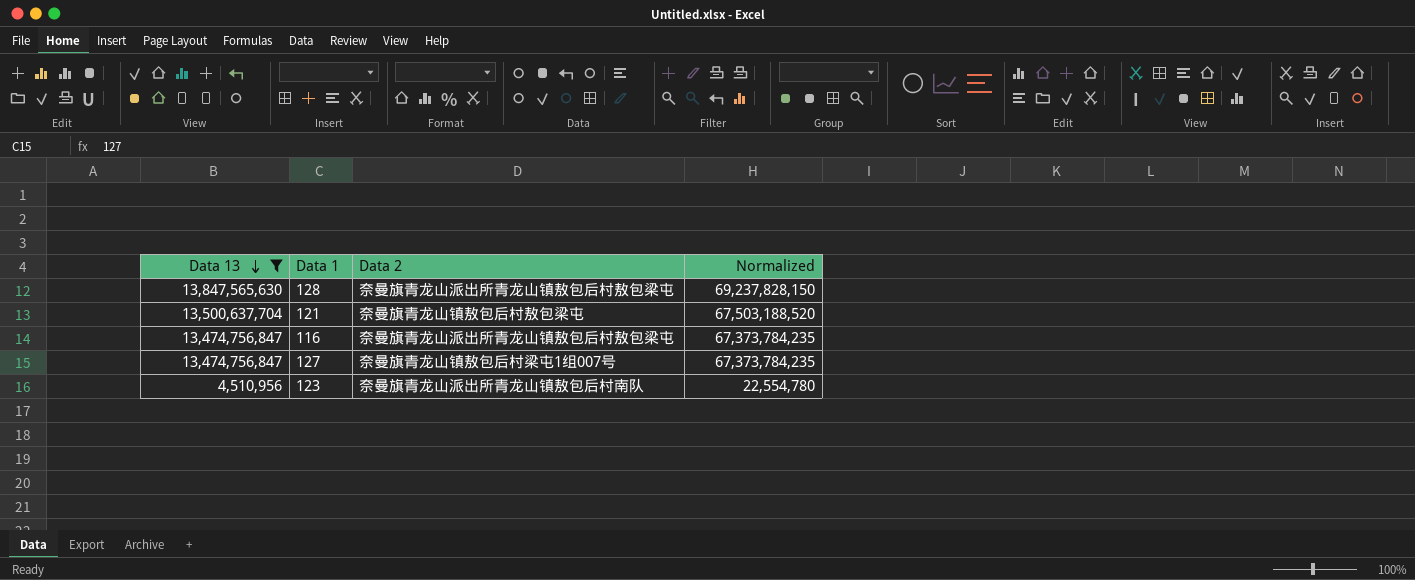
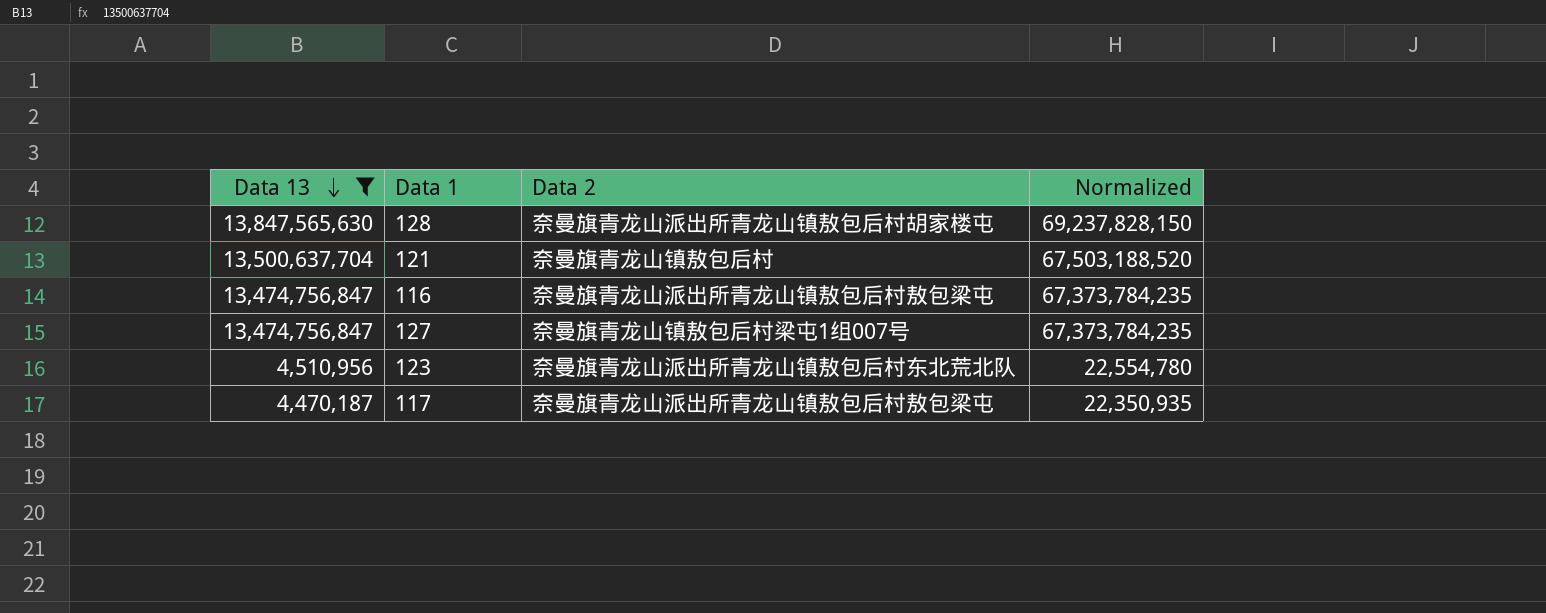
128 | Data 2: 奈曼旗青龙山派出所青龙山镇敖包后村敖包梁屯 -> 奈曼旗青龙山派出所青龙山镇敖包后村胡家楼屯
121 | Data 2: 奈曼旗青龙山镇敖包后村敖包梁屯 -> 奈曼旗青龙山镇敖包后村
123 | Data 2: 奈曼旗青龙山派出所青龙山镇敖包后村南队 -> 奈曼旗青龙山派出所青龙山镇敖包后村东北荒北队
row 117: none -> 4,470,187 | 奈曼旗青龙山派出所青龙山镇敖包后村敖包梁屯 | 22,350,935

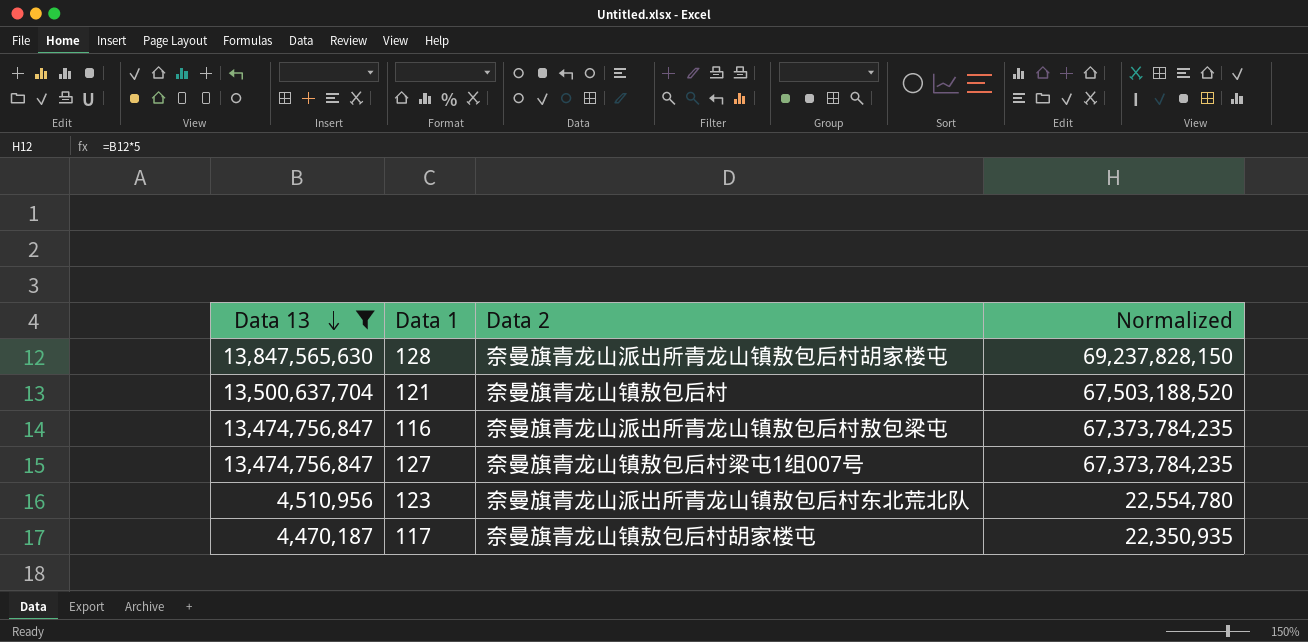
117 | Data 2: 奈曼旗青龙山派出所青龙山镇敖包后村敖包梁屯 -> 奈曼旗青龙山镇敖包后村胡家楼屯

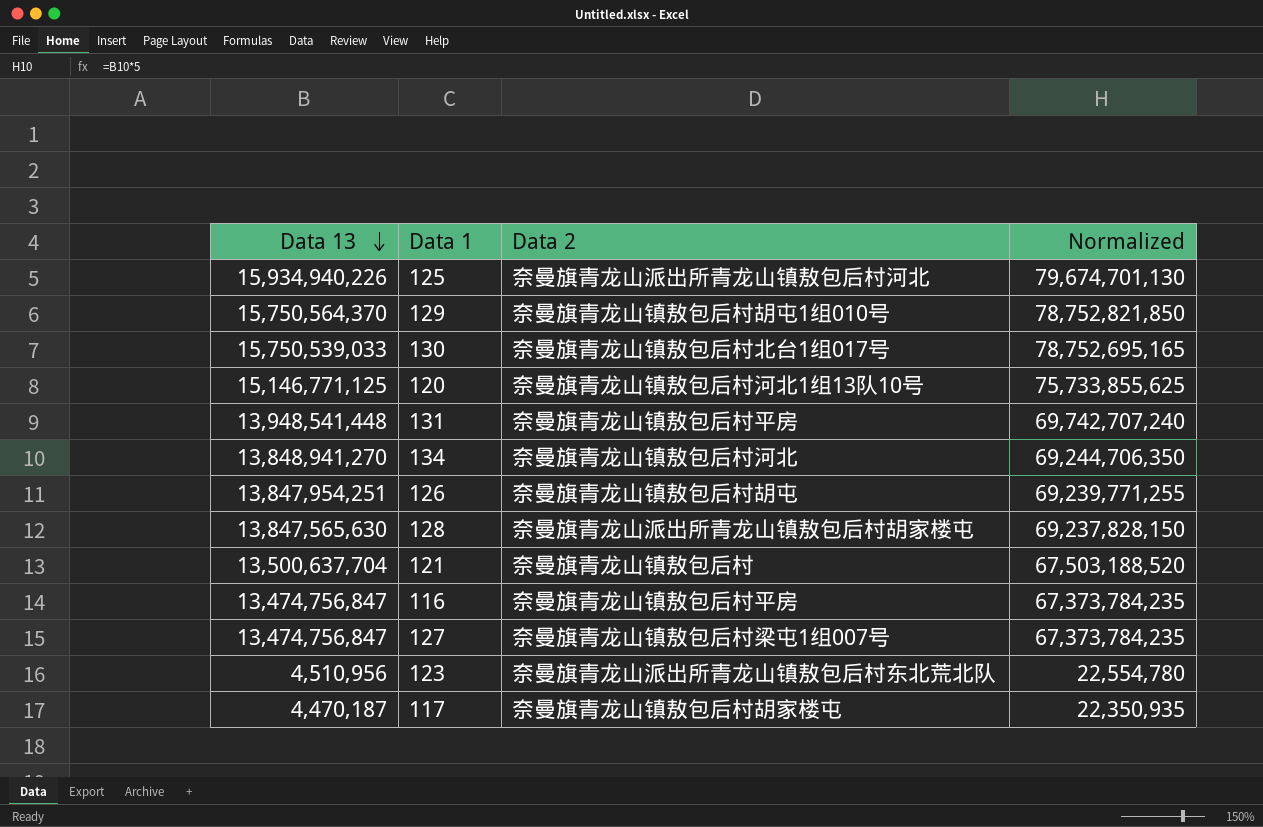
filter: Data 13 <= 13,847,565,630 -> none
116 | Data 2: 奈曼旗青龙山派出所青龙山镇敖包后村敖包梁屯 -> 奈曼旗青龙山镇敖包后村平房

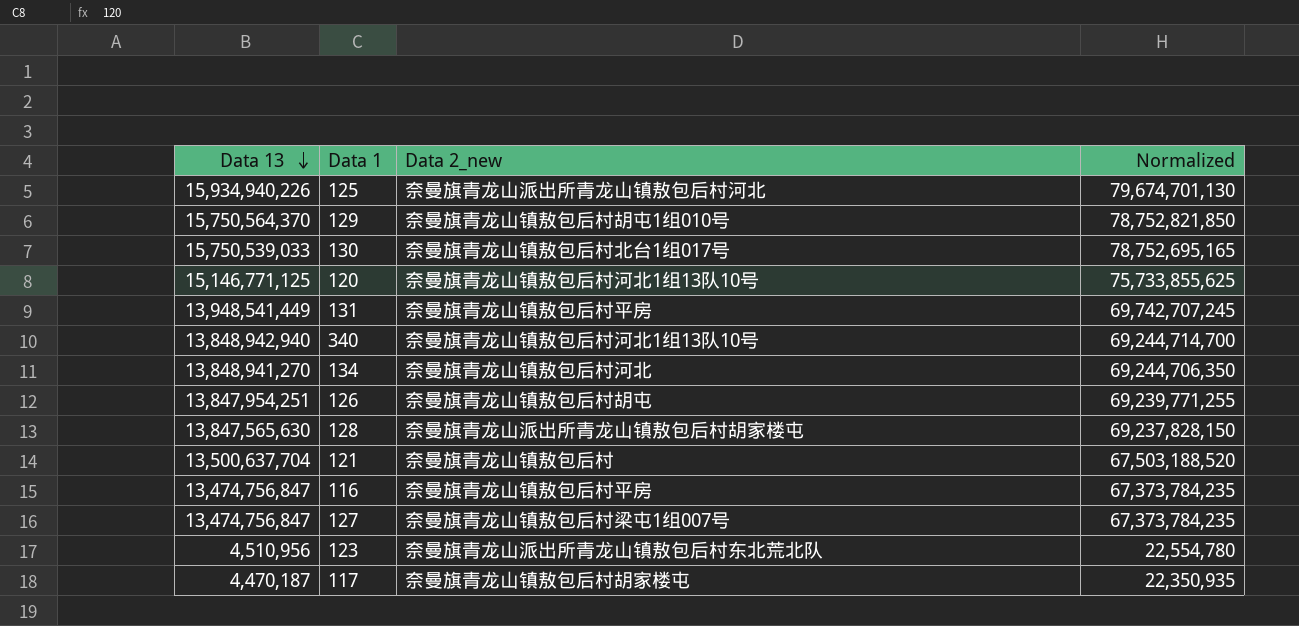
column name: Data 2 -> Data 2_new
131 | Data 13: 13,948,541,448 -> 13,948,541,449
131 | Normalized: 69,742,707,240 -> 69,742,707,245
row 340: none -> 13,848,942,940 | 奈曼旗青龙山镇敖包后村河北1组13队10号 | 69,244,714,700

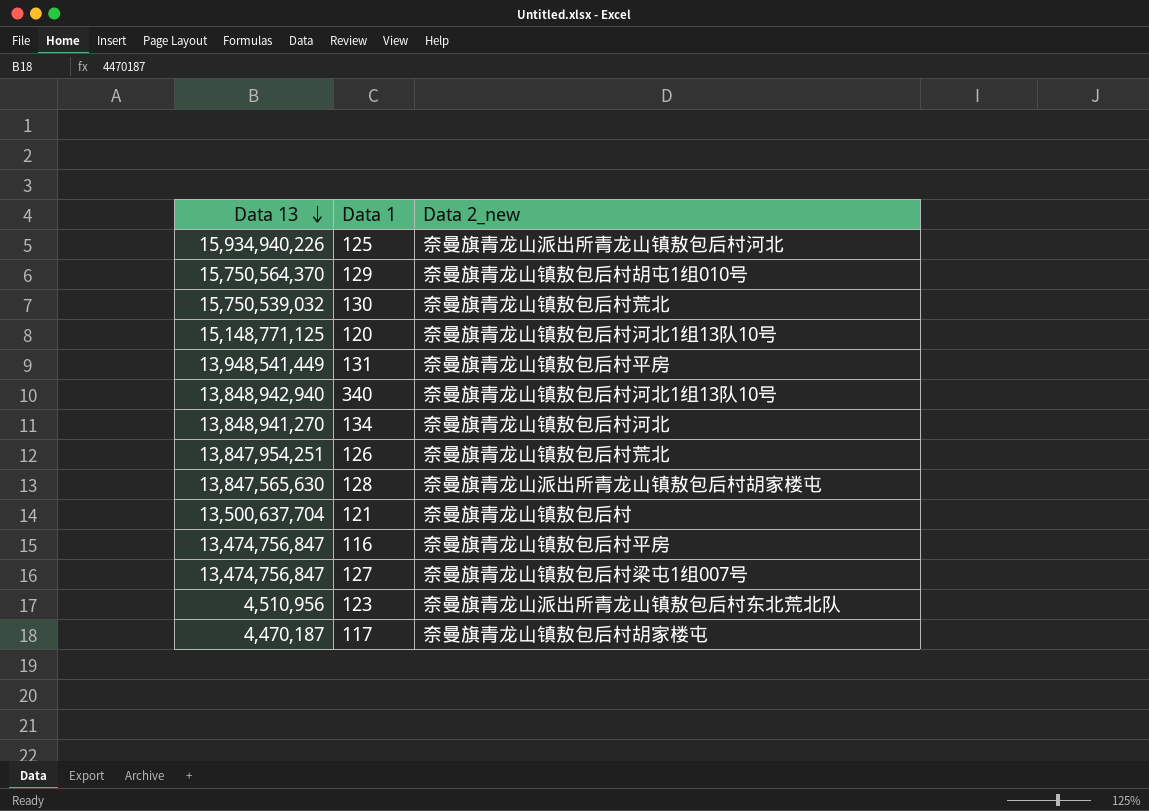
column Normalized | formula: [Data 13] * 5 -> none
130 | Data 13: 15,750,539,033 -> 15,750,539,032
130 | Data 2_new: 奈曼旗青龙山镇敖包后村北台1组017号 -> 奈曼旗青龙山镇敖包后村荒北
120 | Data 13: 15,146,771,125 -> 15,148,771,125
126 | Data 2_new: 奈曼旗青龙山镇敖包后村胡屯 -> 奈曼旗青龙山镇敖包后村荒北

